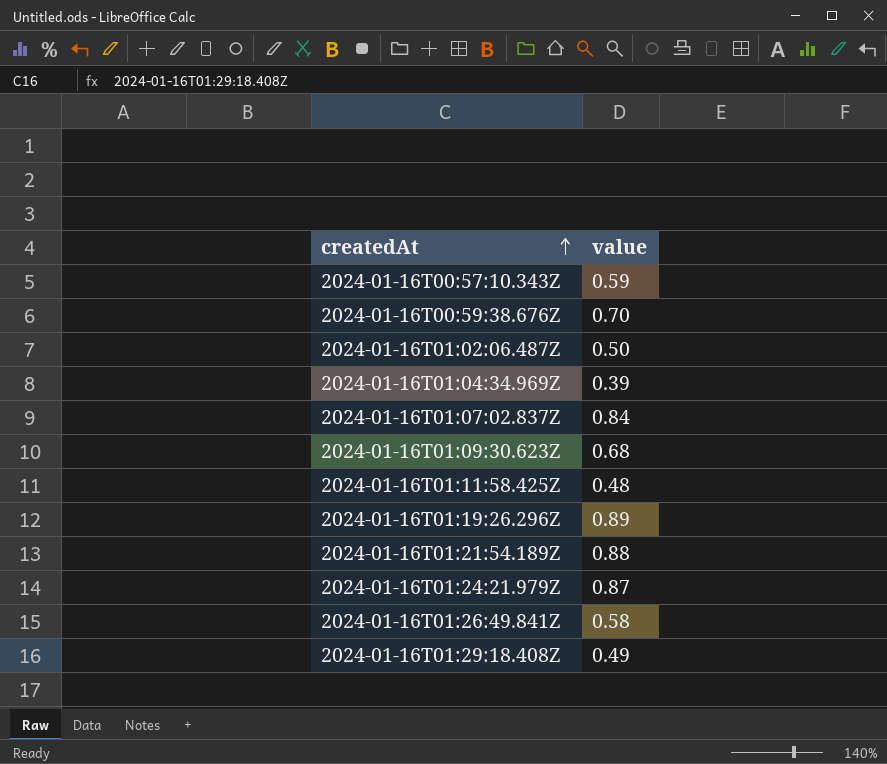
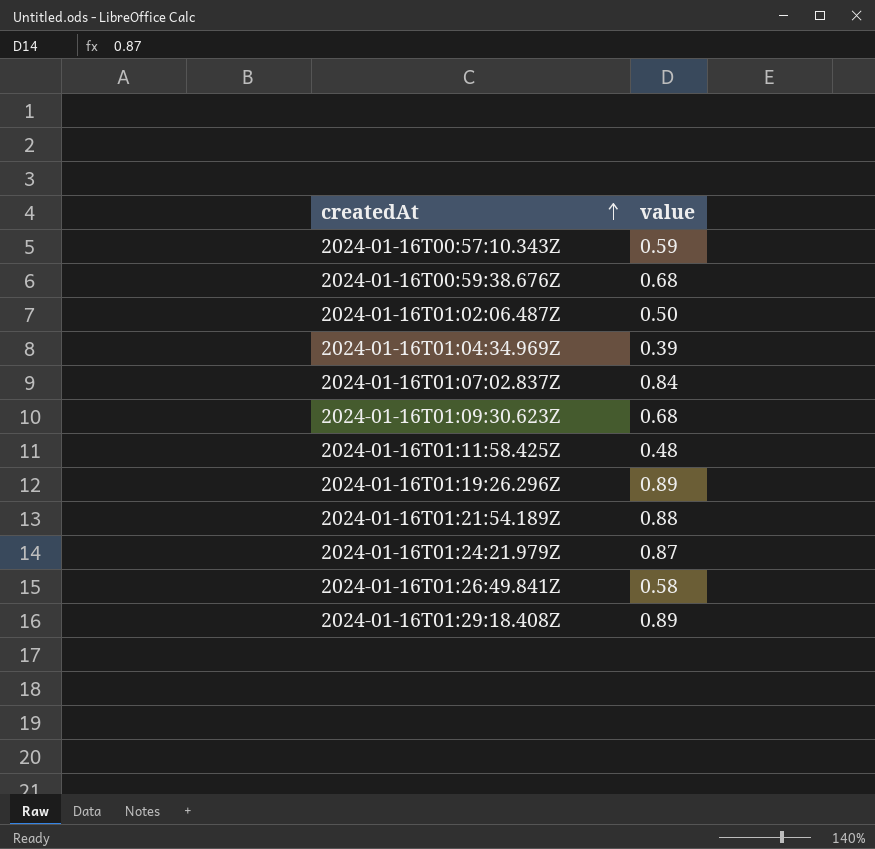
2024-01-16T00:59:38.676Z | value: 0.70 -> 0.68
2024-01-16T01:29:18.408Z | value: 0.49 -> 0.89

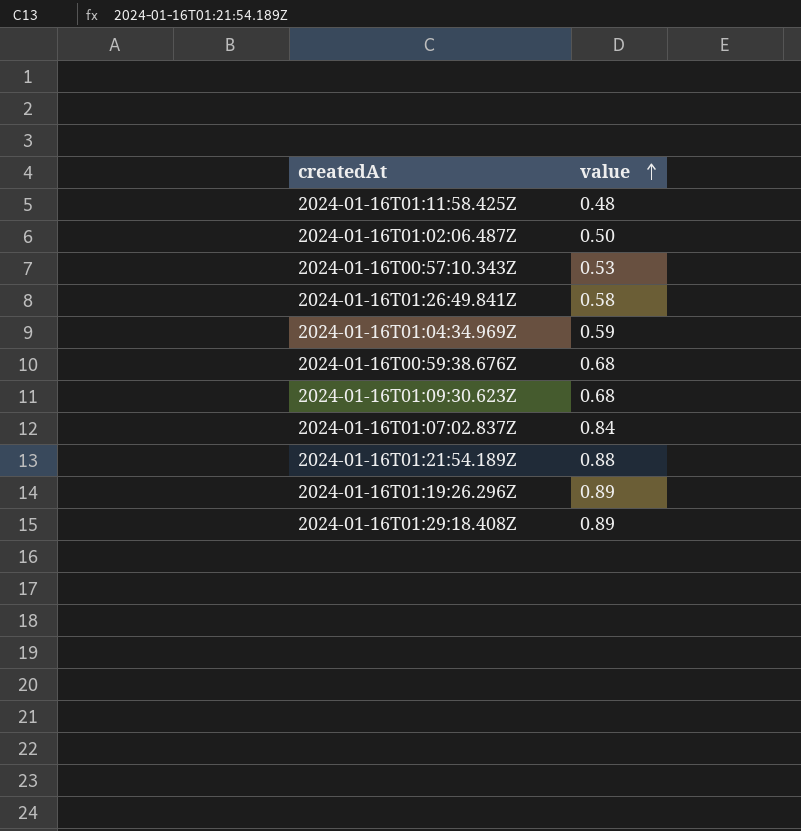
row order: createdAt ascending -> value ascending
row 2024-01-16T01:24:21.979Z: 0.87 -> none
2024-01-16T00:57:10.343Z | value: 0.59 -> 0.53
2024-01-16T01:04:34.969Z | value: 0.39 -> 0.59

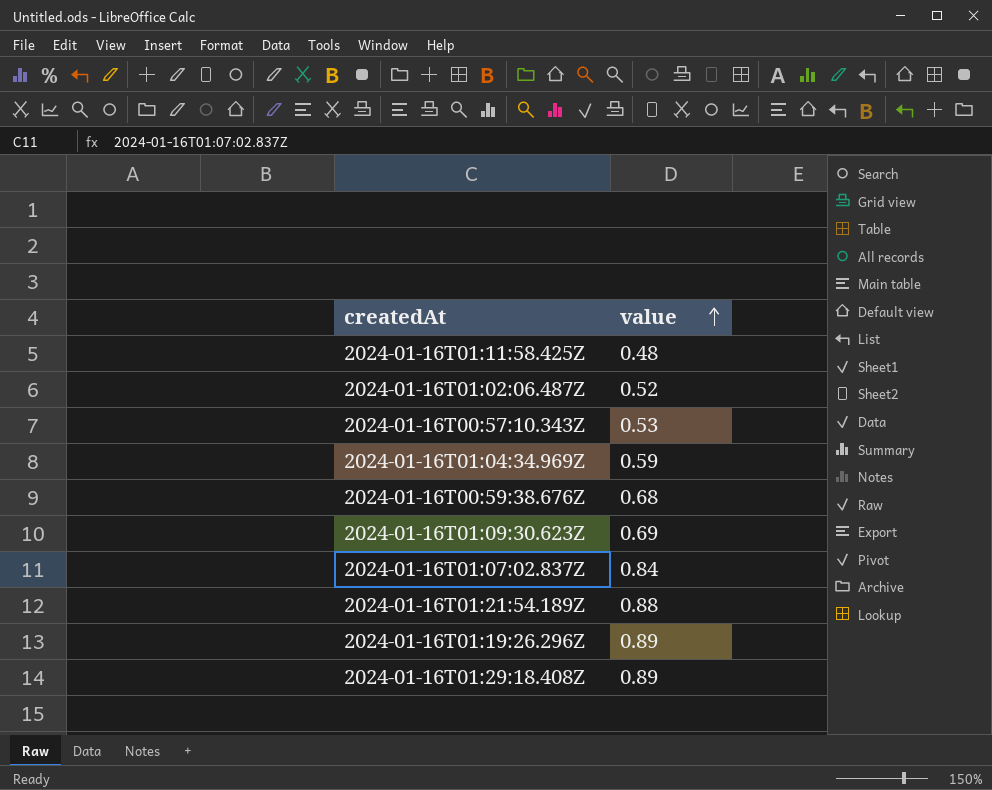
row 2024-01-16T01:26:49.841Z: 0.58 -> none
2024-01-16T01:02:06.487Z | value: 0.50 -> 0.52
2024-01-16T01:09:30.623Z | value: 0.68 -> 0.69

